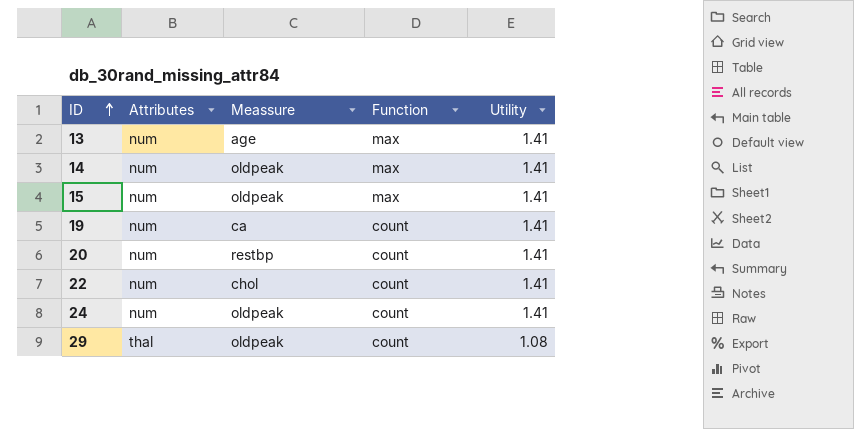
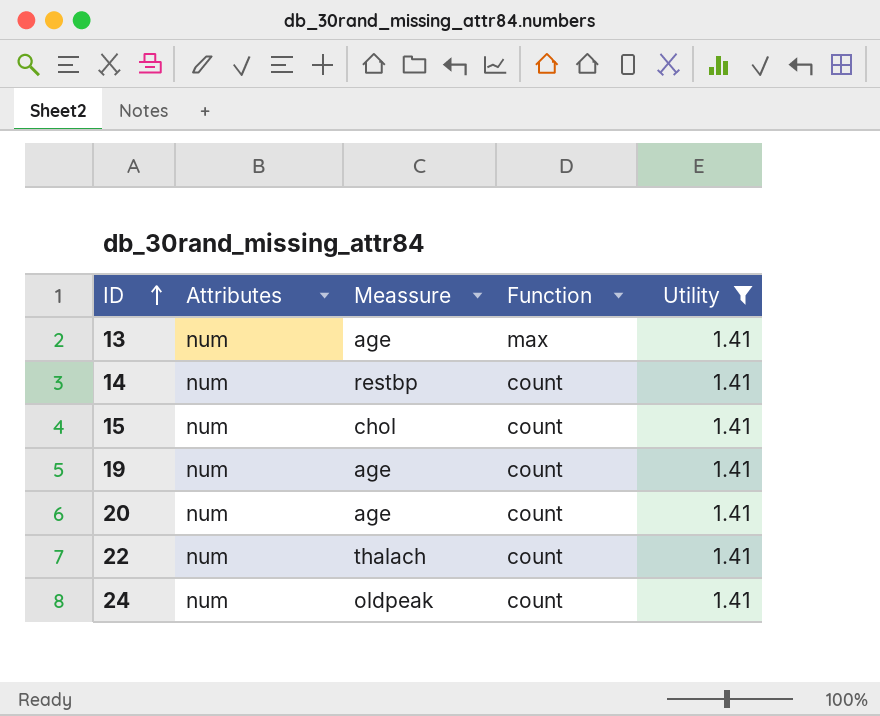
filter: none -> Utility = 1.41
14 | Meassure: oldpeak -> restbp
14 | Function: max -> count
15 | Meassure: oldpeak -> chol
15 | Function: max -> count
19 | Meassure: ca -> age
20 | Meassure: restbp -> age
22 | Meassure: chol -> thalach

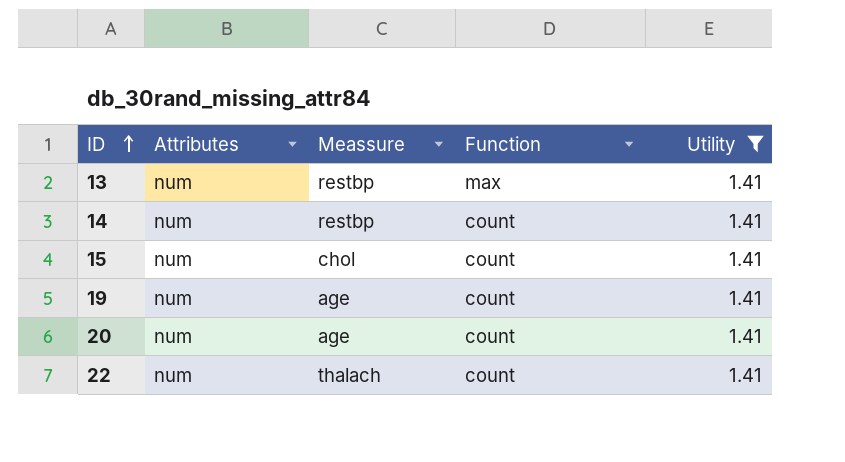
row 24: num | oldpeak | count | 1.41 -> none
13 | Meassure: age -> restbp

